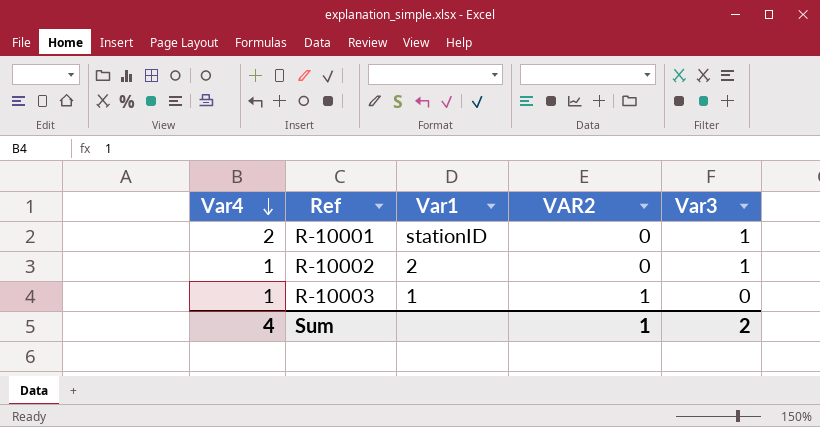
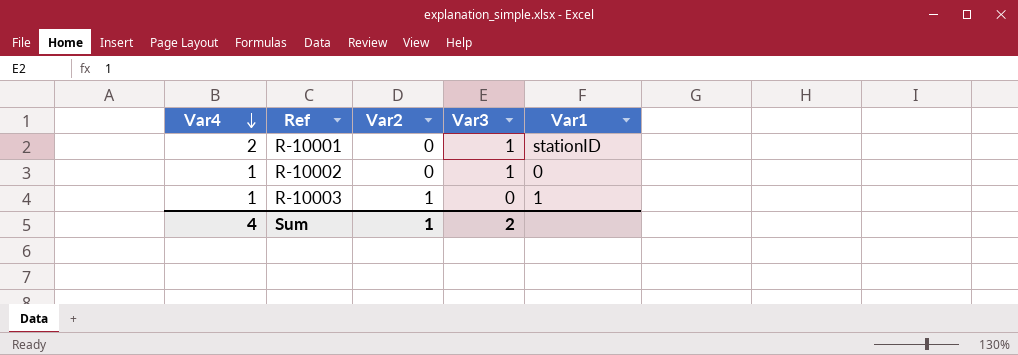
column name: VAR2 -> Var2
column Var1 | position: 3 -> 5
R-10002 | Var1: 2 -> 0

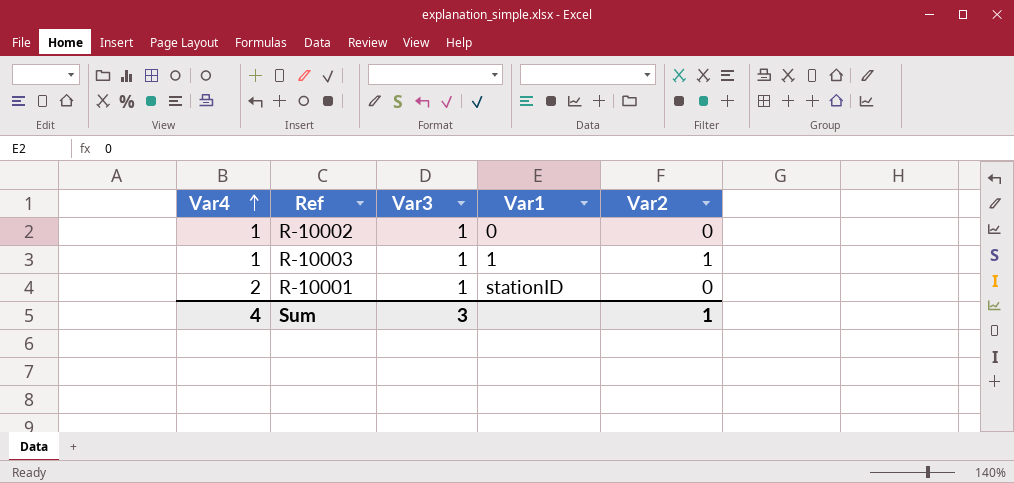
row order: Var4 descending -> Var4 ascending
column Var2 | position: 3 -> 5
R-10003 | Var3: 0 -> 1
Sum | Var3: 2 -> 3

